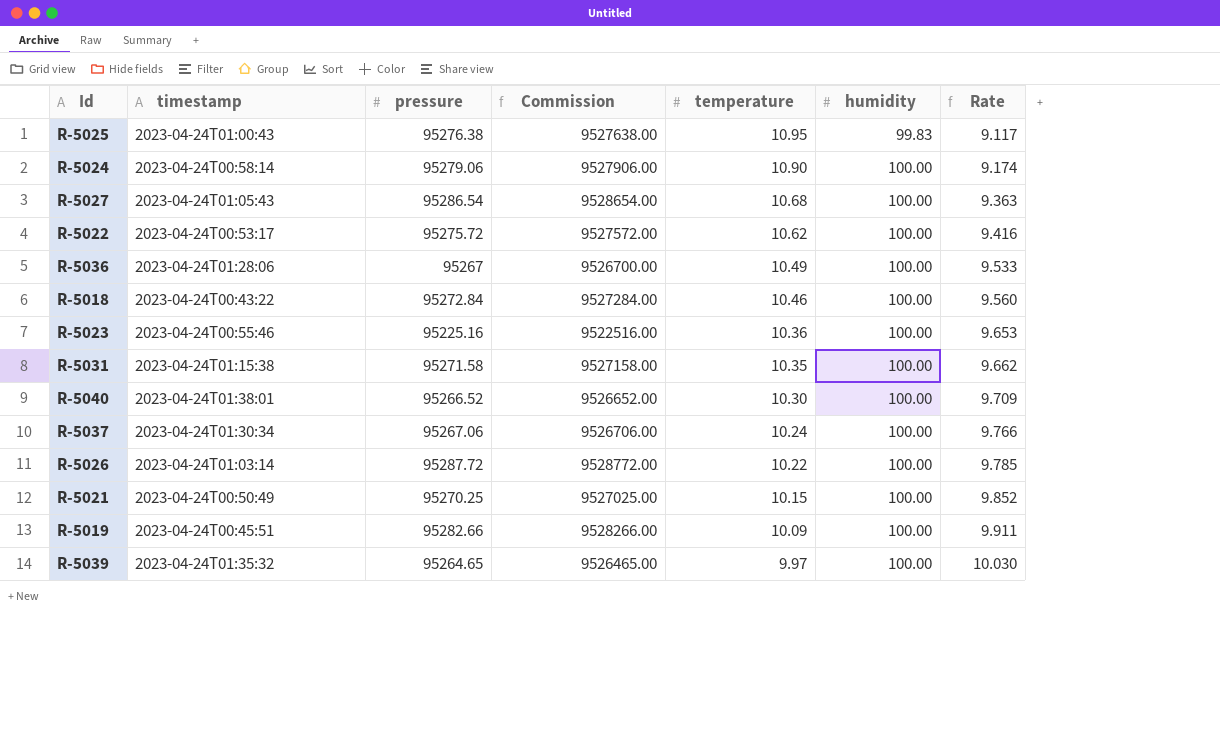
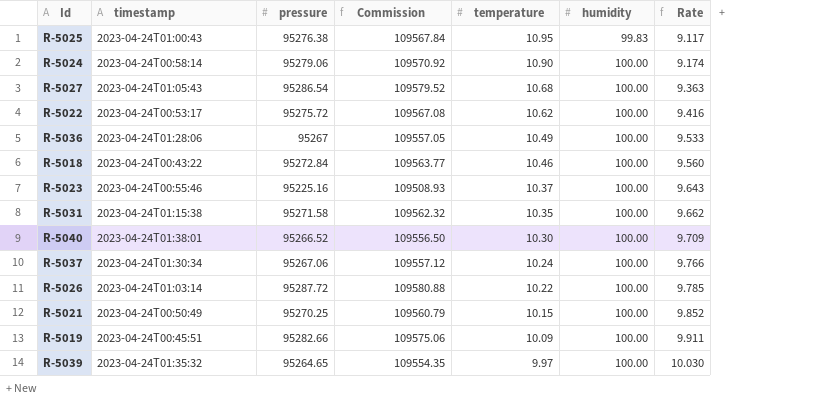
column Commission | formula: [pressure] * 100 -> [pressure] * 1.15
R-5023 | temperature: 10.36 -> 10.37
R-5023 | Rate: 9.653 -> 9.643

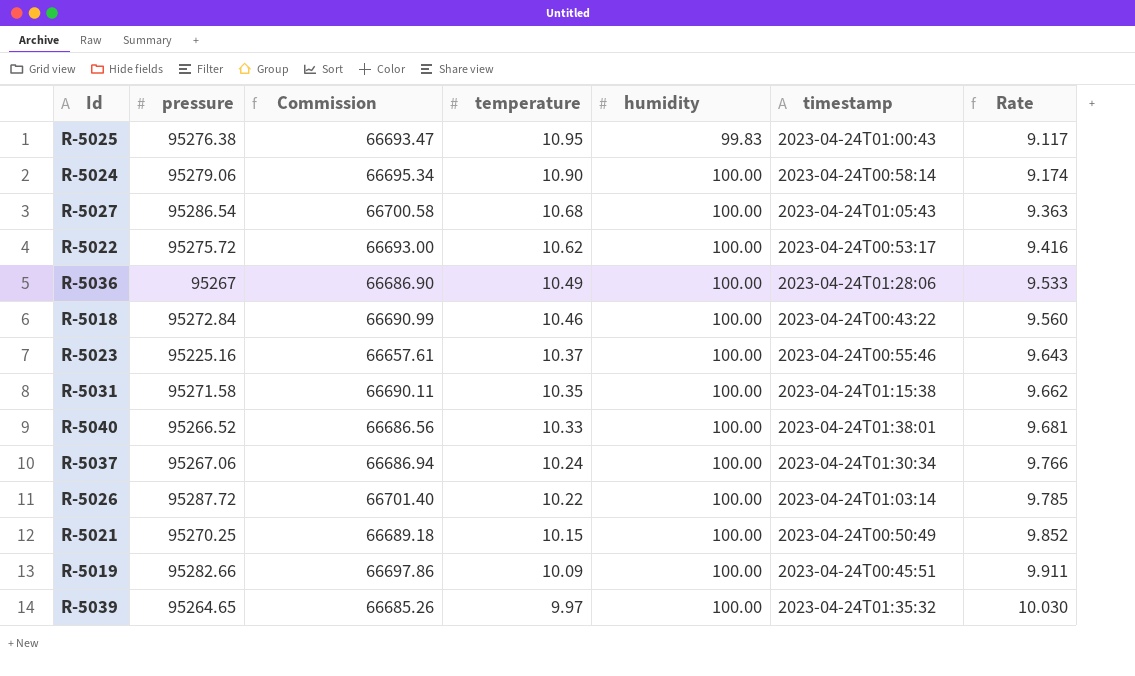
column Commission | formula: [pressure] * 1.15 -> [pressure] * 0.7
column timestamp | position: 2 -> 6
R-5040 | temperature: 10.30 -> 10.33
R-5040 | Rate: 9.709 -> 9.681

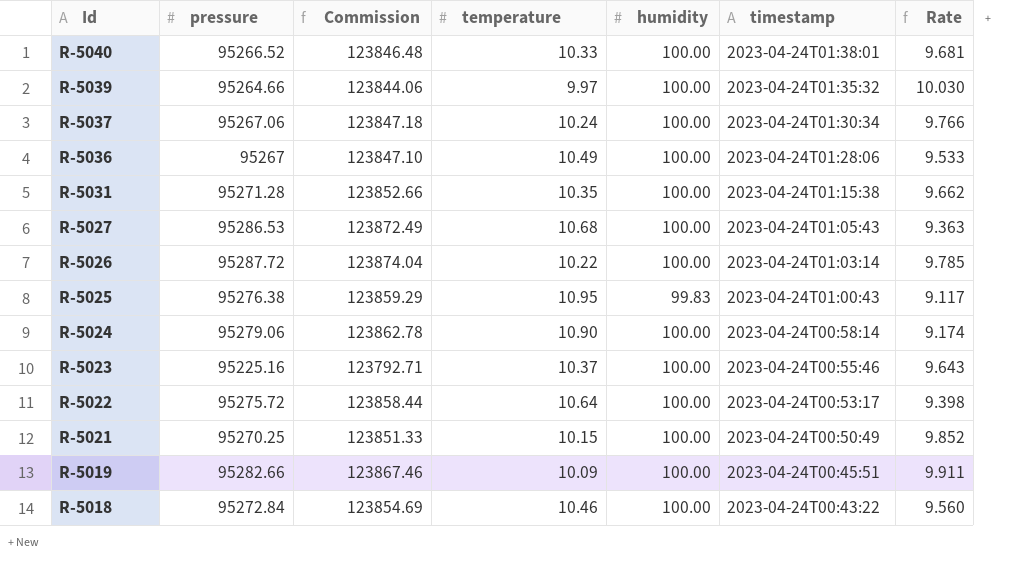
row order: temperature descending -> Id descending
column Commission | formula: [pressure] * 0.7 -> [pressure] * 1.3
R-5039 | pressure: 95264.65 -> 95264.66
R-5031 | pressure: 95271.58 -> 95271.28
R-5027 | pressure: 95286.54 -> 95286.53
R-5022 | temperature: 10.62 -> 10.64
R-5022 | Rate: 9.416 -> 9.398

